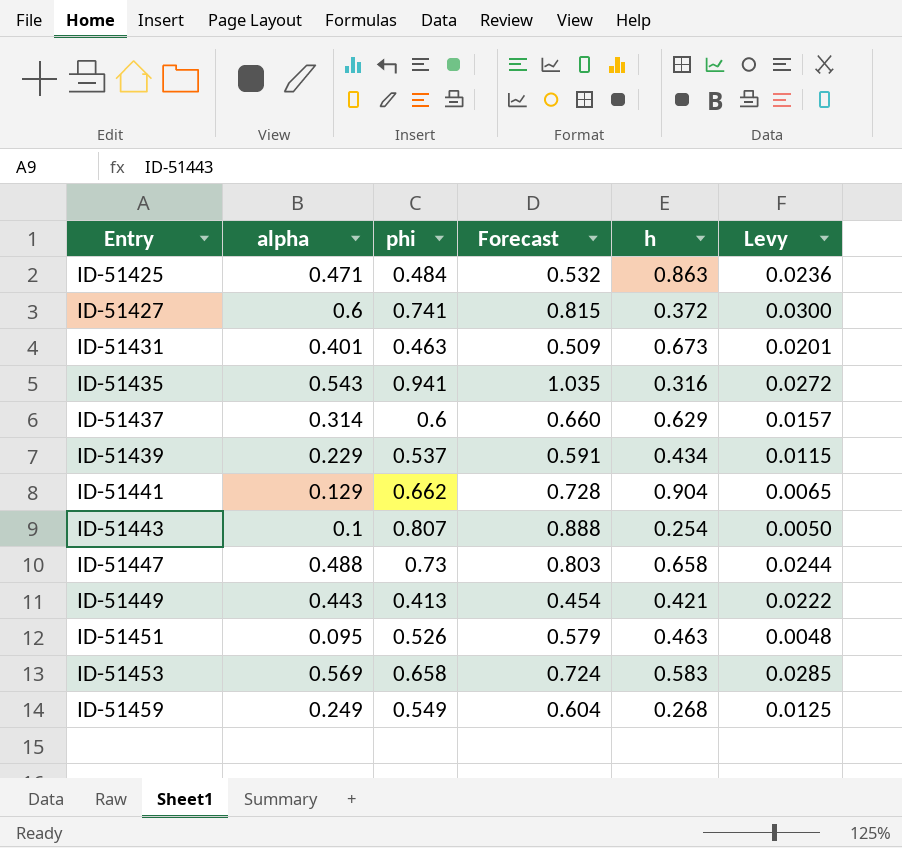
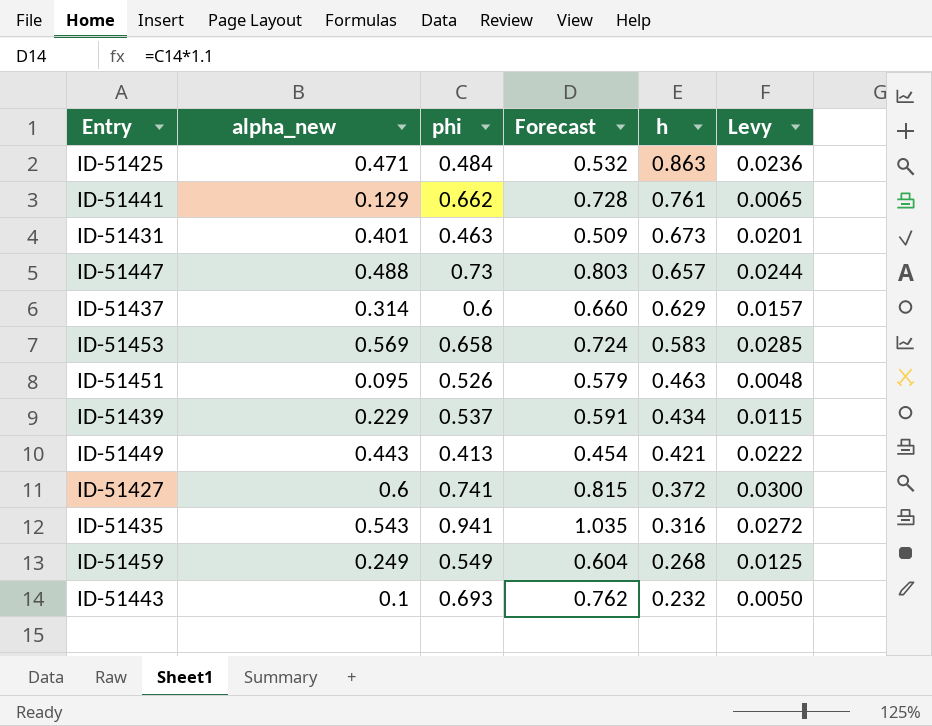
row order: Entry ascending -> h descending
column name: alpha -> alpha_new
ID-51441 | h: 0.904 -> 0.761
ID-51447 | h: 0.658 -> 0.657
ID-51443 | phi: 0.807 -> 0.693
ID-51443 | Forecast: 0.888 -> 0.762
ID-51443 | h: 0.254 -> 0.232

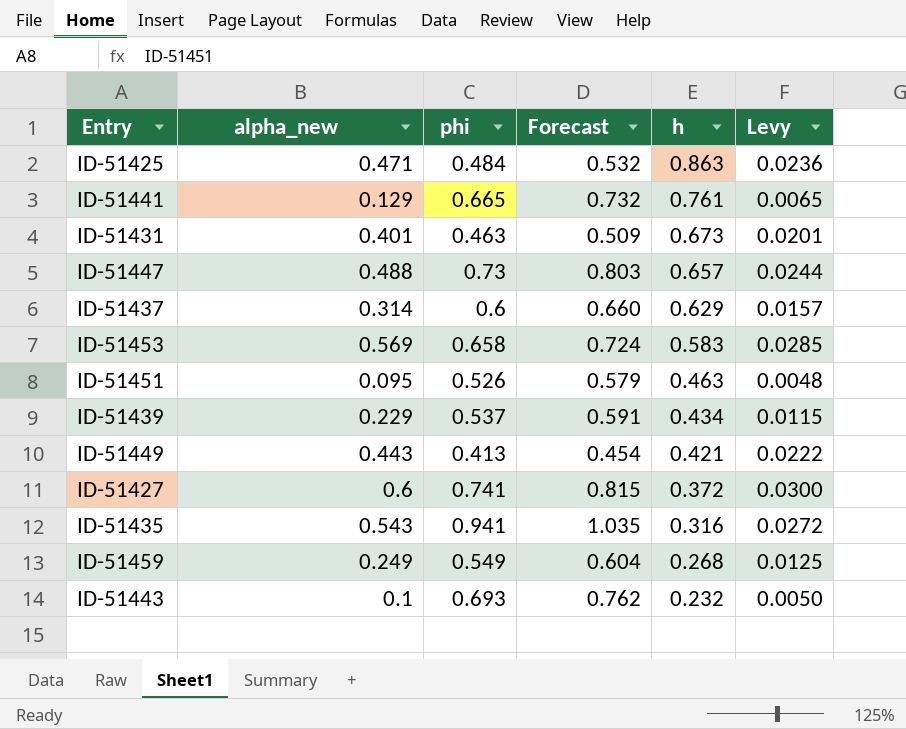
ID-51441 | phi: 0.662 -> 0.665
ID-51441 | Forecast: 0.728 -> 0.732

